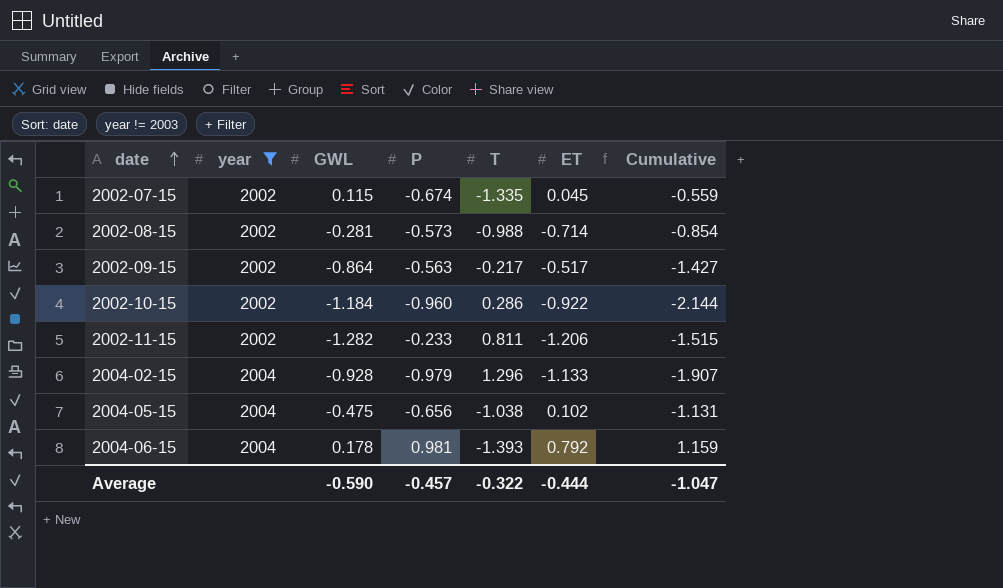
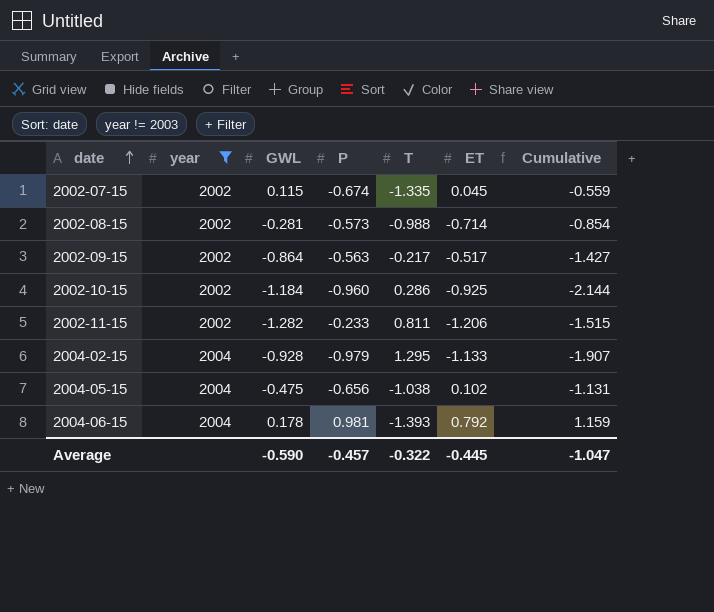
2002-10-15 | ET: -0.922 -> -0.925
2004-02-15 | T: 1.296 -> 1.295
Average | ET: -0.444 -> -0.445

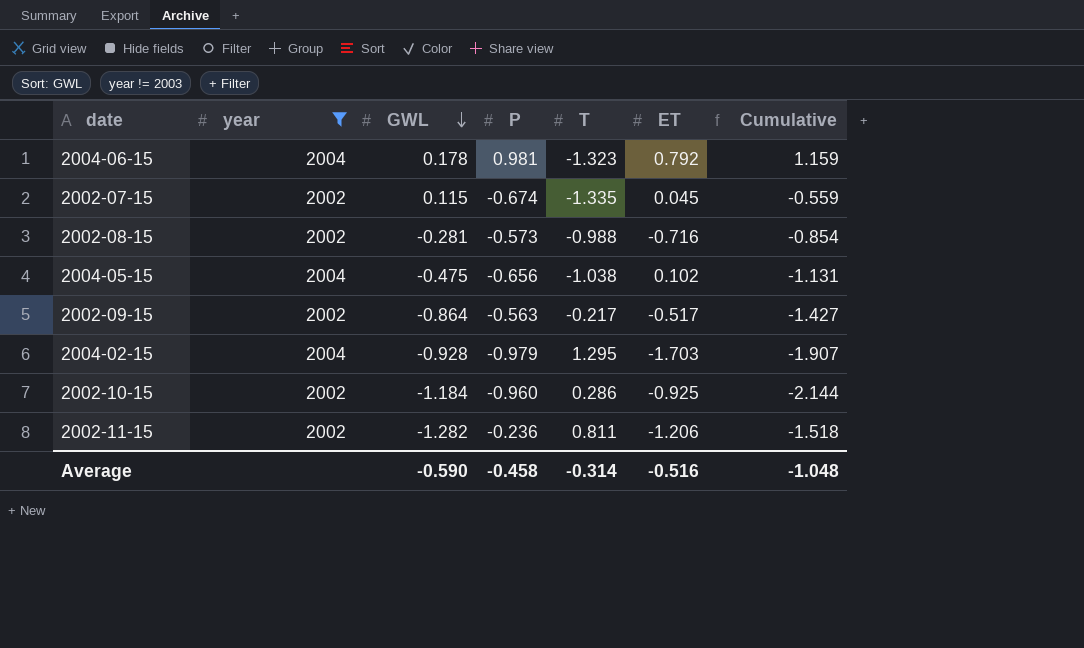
row order: date ascending -> GWL descending
2004-06-15 | T: -1.393 -> -1.323
2002-08-15 | ET: -0.714 -> -0.716
2004-02-15 | ET: -1.133 -> -1.703
2002-11-15 | P: -0.233 -> -0.236
2002-11-15 | Cumulative: -1.515 -> -1.518
Average | P: -0.457 -> -0.458
Average | T: -0.322 -> -0.314
Average | ET: -0.445 -> -0.516
Average | Cumulative: -1.047 -> -1.048

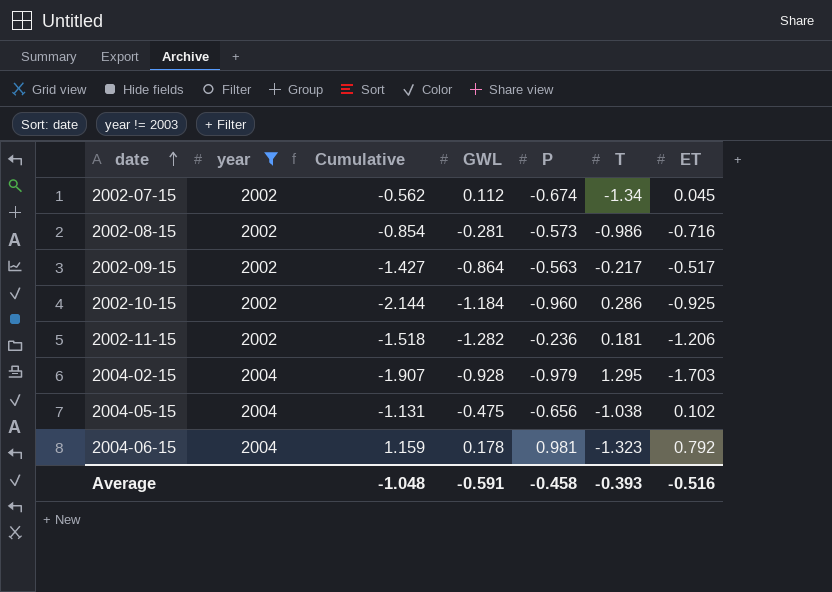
row order: GWL descending -> date ascending
column Cumulative | position: 7 -> 3
2002-07-15 | Cumulative: -0.559 -> -0.562
2002-07-15 | GWL: 0.115 -> 0.112
2002-07-15 | T: -1.335 -> -1.34
2002-08-15 | T: -0.988 -> -0.986
2002-11-15 | T: 0.811 -> 0.181
Average | GWL: -0.590 -> -0.591
Average | T: -0.314 -> -0.393

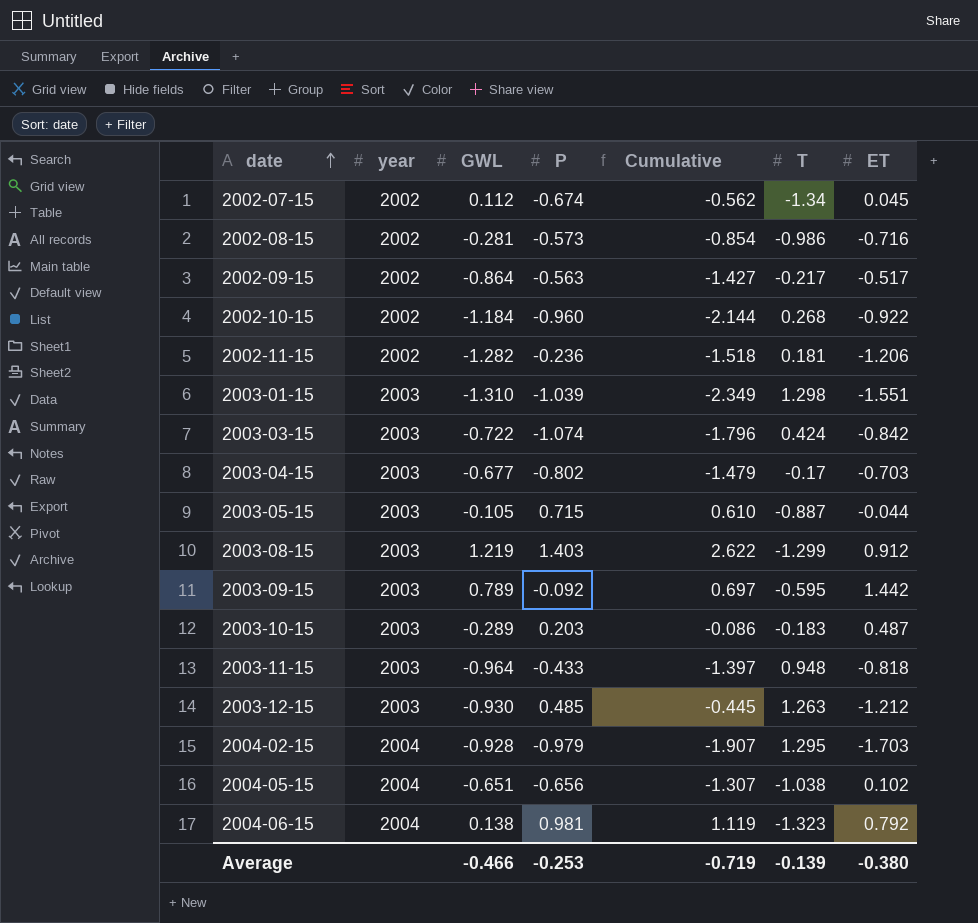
filter: year != 2003 -> none
column Cumulative | position: 3 -> 5
2002-10-15 | T: 0.286 -> 0.268
2002-10-15 | ET: -0.925 -> -0.922
2004-05-15 | GWL: -0.475 -> -0.651
2004-05-15 | Cumulative: -1.131 -> -1.307
2004-06-15 | GWL: 0.178 -> 0.138
2004-06-15 | Cumulative: 1.159 -> 1.119
Average | GWL: -0.591 -> -0.466
Average | P: -0.458 -> -0.253
Average | Cumulative: -1.048 -> -0.719
Average | T: -0.393 -> -0.139
Average | ET: -0.516 -> -0.380

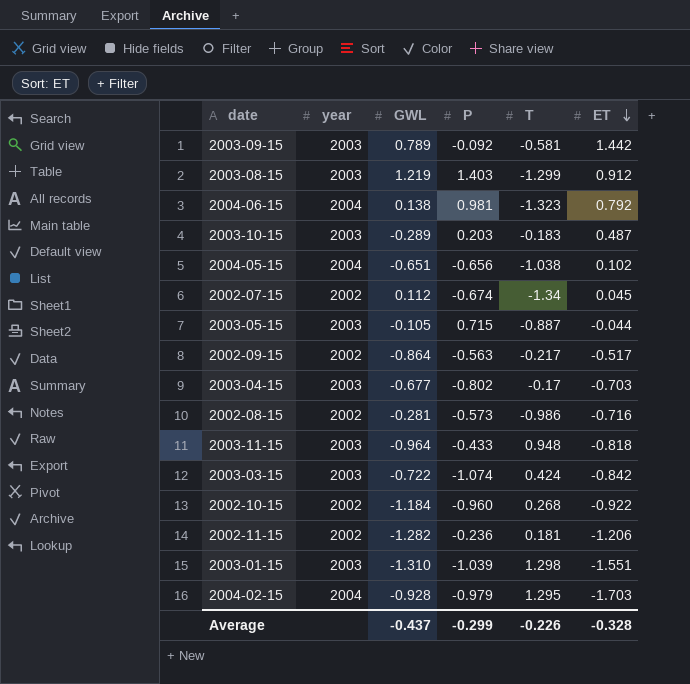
row order: date ascending -> ET descending
column Cumulative | formula: [GWL] + [P] -> none
row 2003-12-15: 2003 | -0.930 | 0.485 | -0.445 | 1.263 | -1.212 -> none
2003-09-15 | T: -0.595 -> -0.581
Average | GWL: -0.466 -> -0.437
Average | P: -0.253 -> -0.299
Average | T: -0.139 -> -0.226
Average | ET: -0.380 -> -0.328

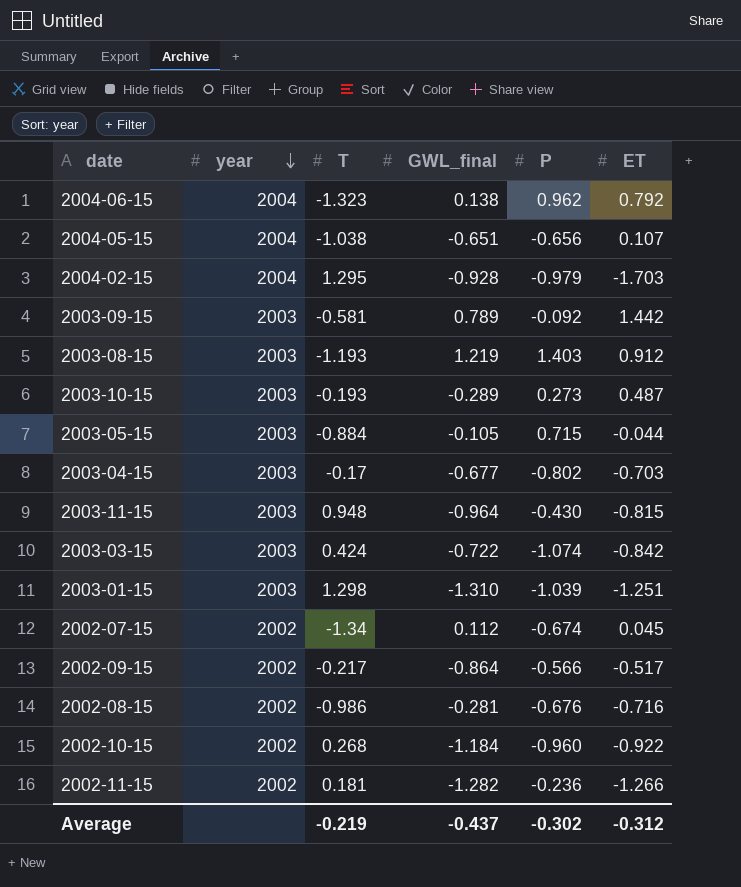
row order: ET descending -> year descending
column T | position: 5 -> 3
column name: GWL -> GWL_final
2004-06-15 | P: 0.981 -> 0.962
2004-05-15 | ET: 0.102 -> 0.107
2003-08-15 | T: -1.299 -> -1.193
2003-10-15 | T: -0.183 -> -0.193
2003-10-15 | P: 0.203 -> 0.273
2003-05-15 | T: -0.887 -> -0.884
2003-11-15 | P: -0.433 -> -0.430
2003-11-15 | ET: -0.818 -> -0.815
2003-01-15 | ET: -1.551 -> -1.251
2002-09-15 | P: -0.563 -> -0.566
2002-08-15 | P: -0.573 -> -0.676
2002-11-15 | ET: -1.206 -> -1.266
Average | T: -0.226 -> -0.219
Average | P: -0.299 -> -0.302
Average | ET: -0.328 -> -0.312

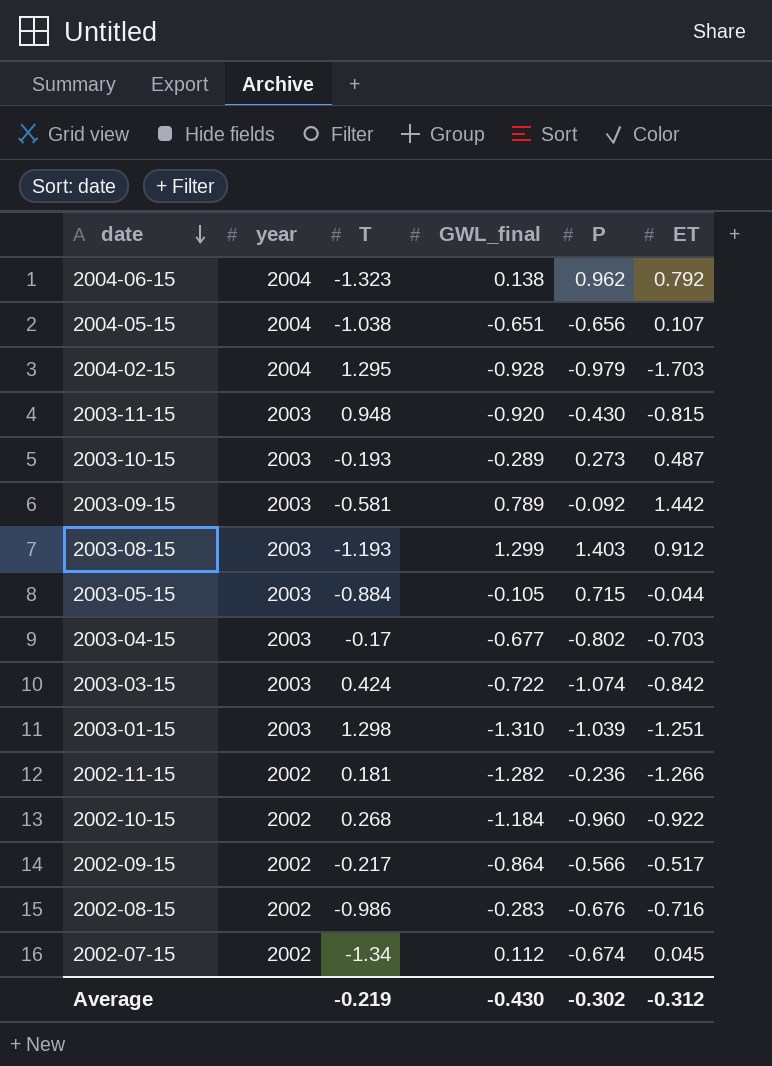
row order: year descending -> date descending
2003-11-15 | GWL_final: -0.964 -> -0.920
2003-08-15 | GWL_final: 1.219 -> 1.299
2002-08-15 | GWL_final: -0.281 -> -0.283
Average | GWL_final: -0.437 -> -0.430

